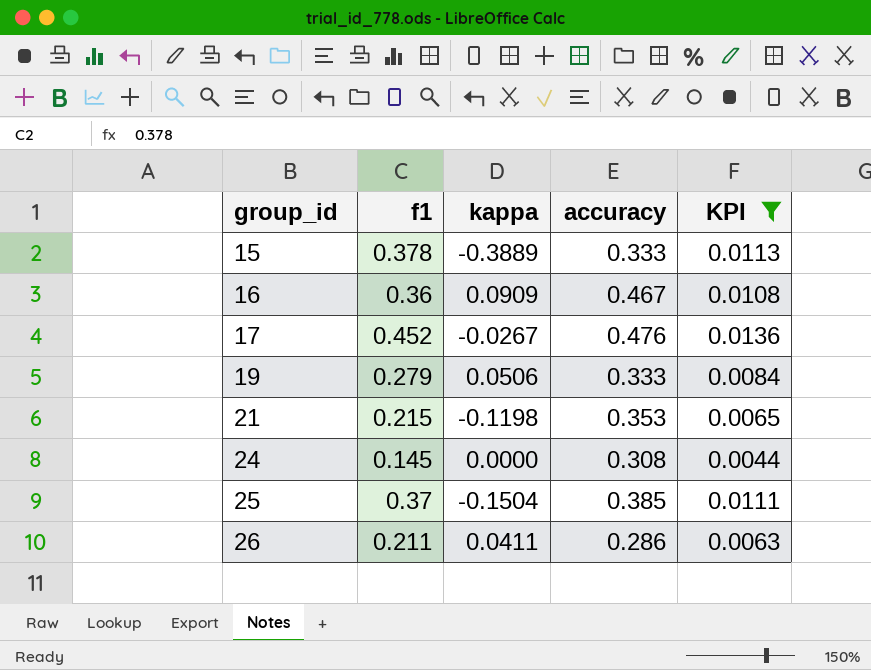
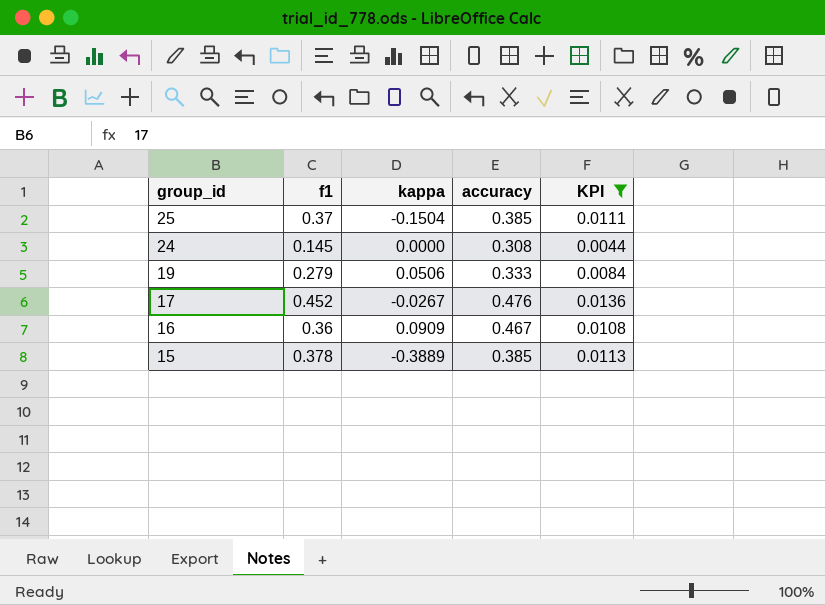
row order: group_id ascending -> group_id descending
row 21: 0.215 | -0.1198 | 0.353 | 0.0065 -> none
row 26: 0.211 | 0.0411 | 0.286 | 0.0063 -> none
15 | accuracy: 0.333 -> 0.385

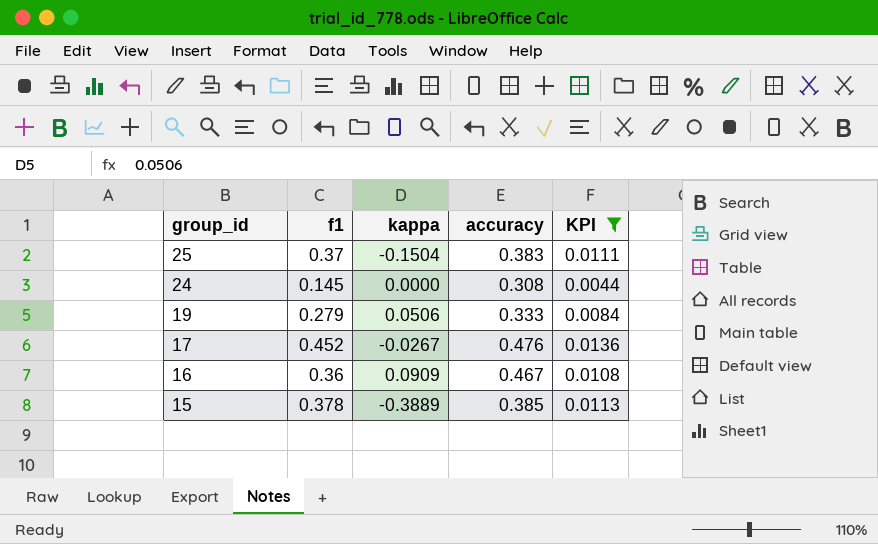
25 | accuracy: 0.385 -> 0.383

